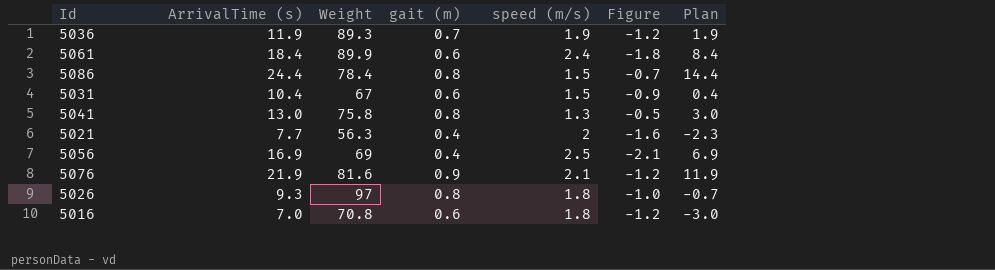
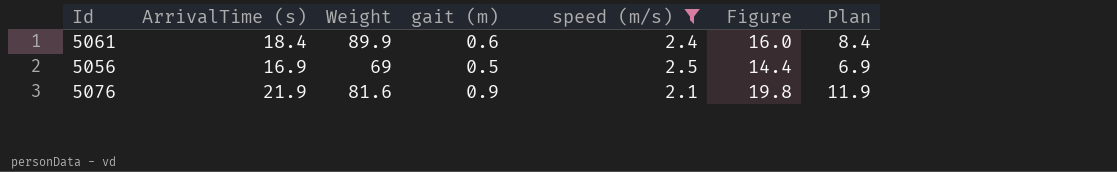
filter: none -> speed (m/s) >= 2.1
column Figure | formula: [gait (m)] - [speed (m/s)] -> [ArrivalTime (s)] - [speed (m/s)]
5056 | gait (m): 0.4 -> 0.5

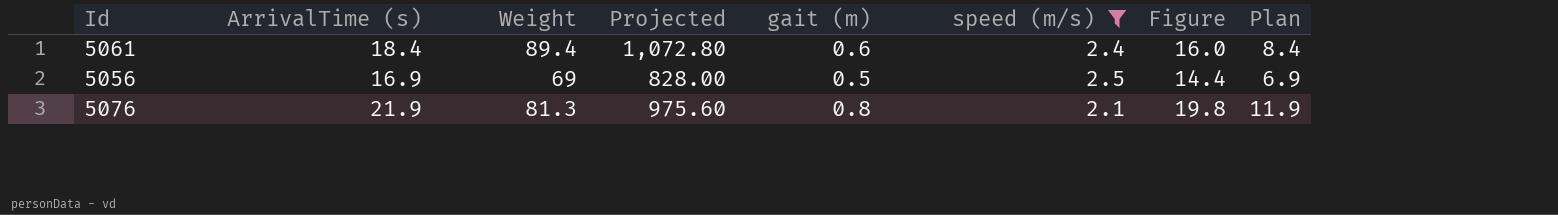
column Projected | formula: none -> [Weight] * 12
5061 | Weight: 89.9 -> 89.4
5076 | Weight: 81.6 -> 81.3
5076 | gait (m): 0.9 -> 0.8

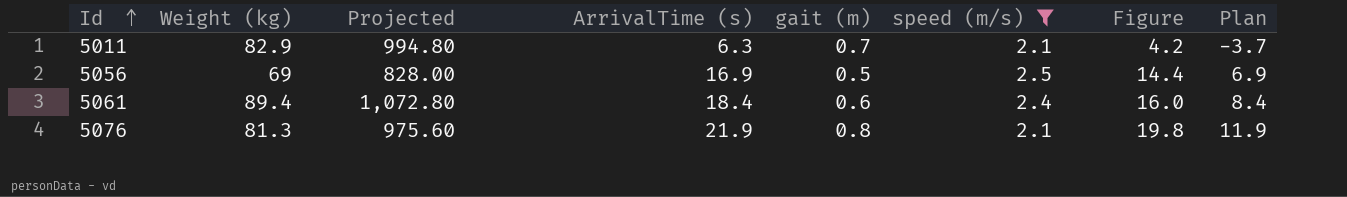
row order: none -> Id ascending
column name: Weight -> Weight (kg)
column ArrivalTime (s) | position: 2 -> 4
row 5011: none -> 82.9 | 994.80 | 6.3 | 0.7 | 2.1 | 4.2 | -3.7

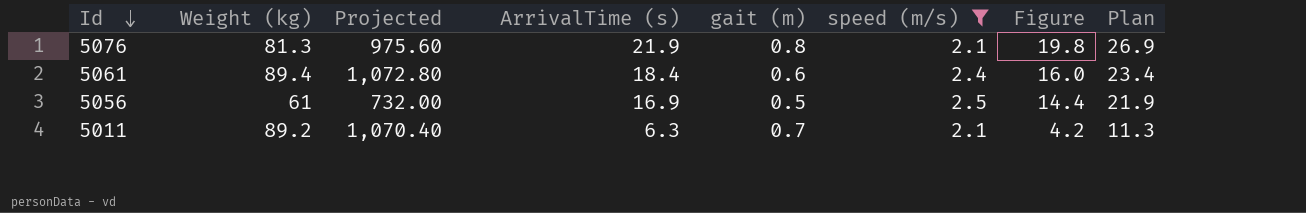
row order: Id ascending -> Id descending
column Plan | formula: [ArrivalTime (s)] - 10 -> [ArrivalTime (s)] + 5
5056 | Weight (kg): 69 -> 61
5056 | Projected: 828.00 -> 732.00
5011 | Weight (kg): 82.9 -> 89.2
5011 | Projected: 994.80 -> 1,070.40

